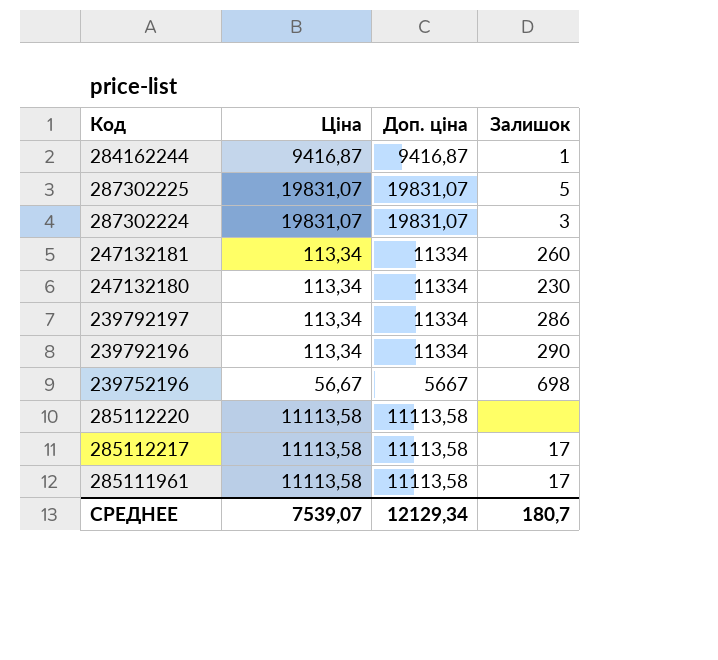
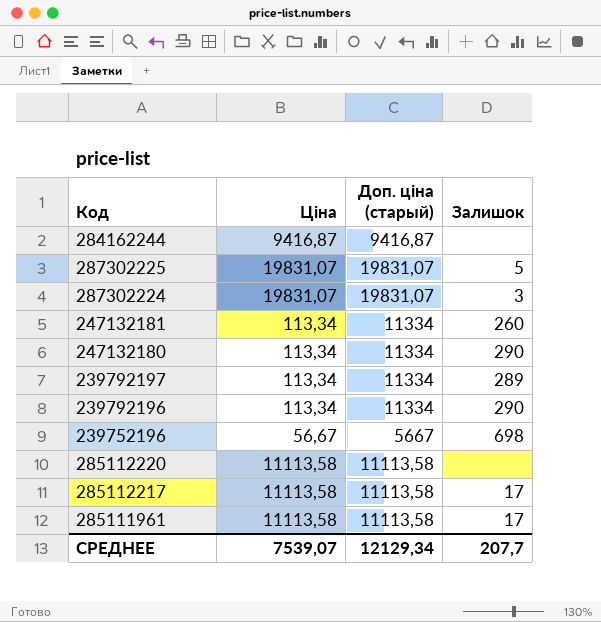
column name: Доп. ціна -> Доп. ціна (старый)
284162244 | Залишок: 1 -> none
247132180 | Залишок: 230 -> 290
239792197 | Залишок: 286 -> 289
СРЕДНЕЕ | Залишок: 180,7 -> 207,7

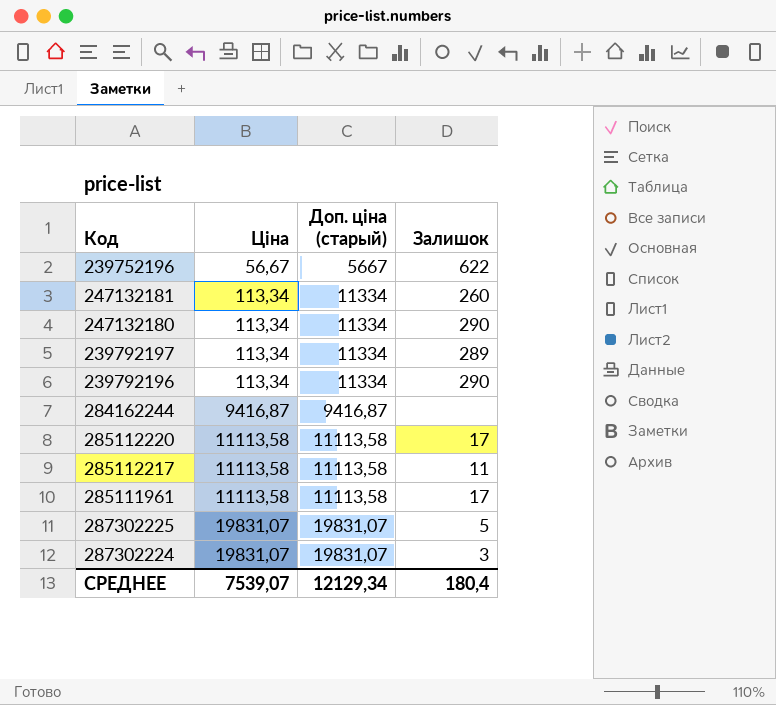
row order: none -> Ціна ascending
239752196 | Залишок: 698 -> 622
285112220 | Залишок: none -> 17
285112217 | Залишок: 17 -> 11
СРЕДНЕЕ | Залишок: 207,7 -> 180,4

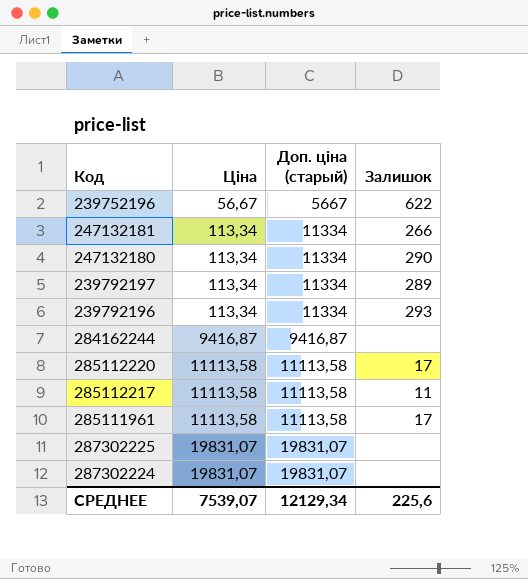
247132181 | Залишок: 260 -> 266
239792196 | Залишок: 290 -> 293
287302225 | Залишок: 5 -> none
287302224 | Залишок: 3 -> none
СРЕДНЕЕ | Залишок: 180,4 -> 225,6

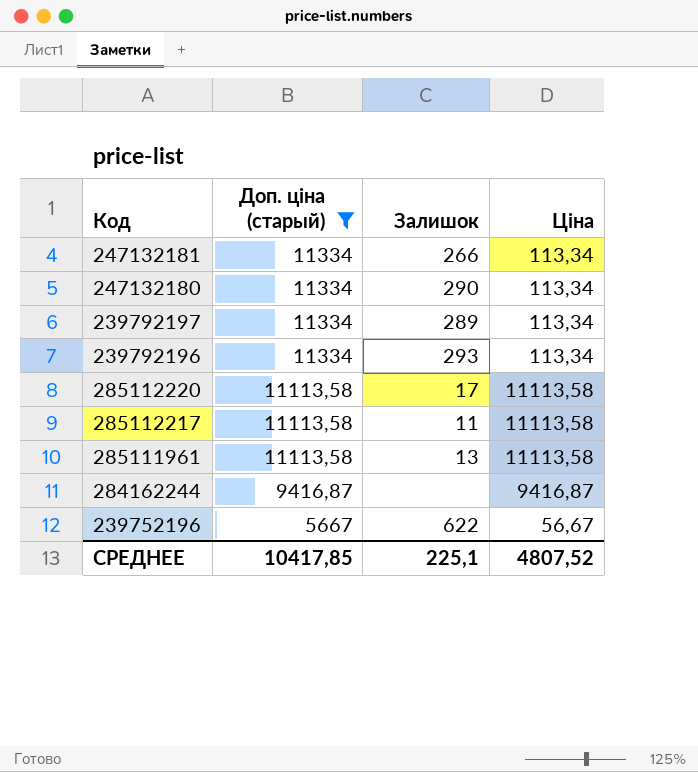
filter: none -> Доп. ціна (старый) != 19831,07
row order: Ціна ascending -> Доп. ціна (старый) descending
column Ціна | position: 2 -> 4
285111961 | Залишок: 17 -> 13
СРЕДНЕЕ | Доп. ціна (старый): 12129,34 -> 10417,85
СРЕДНЕЕ | Залишок: 225,6 -> 225,1
СРЕДНЕЕ | Ціна: 7539,07 -> 4807,52

